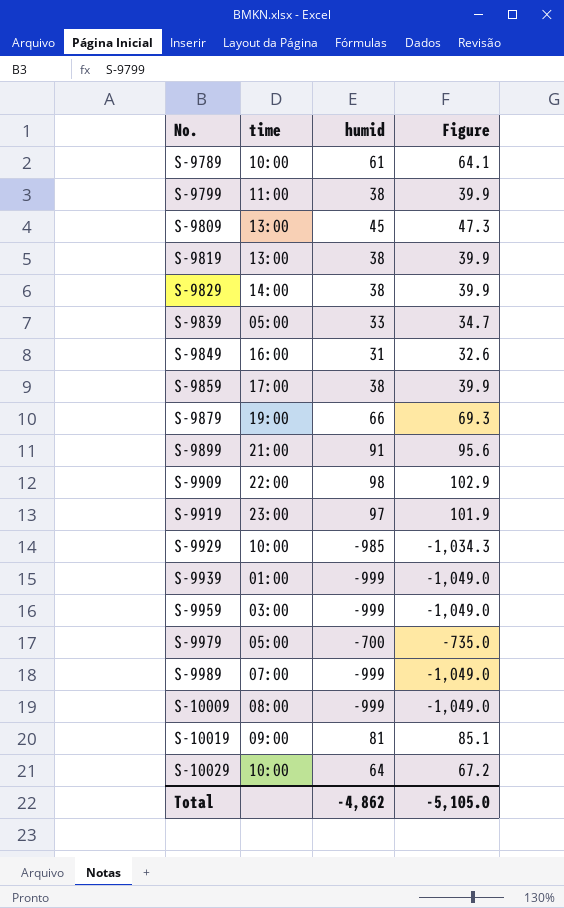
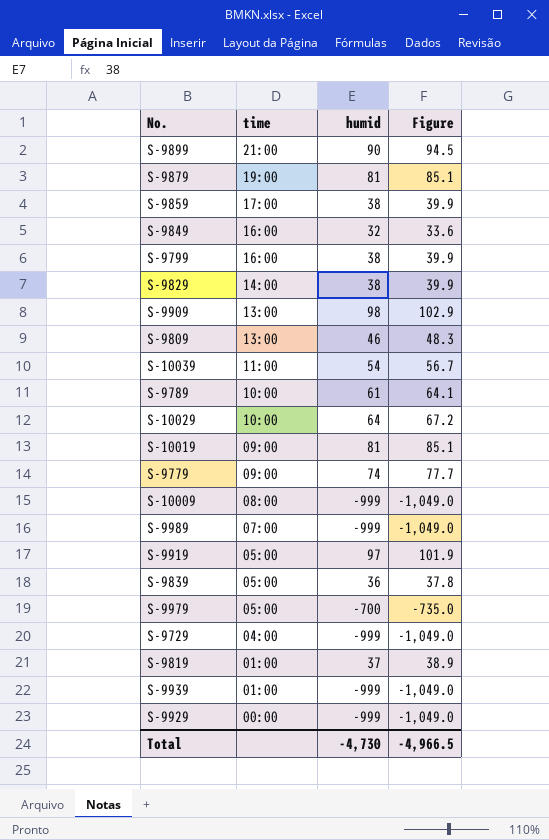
row order: No. ascending -> time descending
row S-9959: 03:00 | -999 | -1,049.0 -> none
S-9899 | humid: 91 -> 90
S-9899 | Figure: 95.6 -> 94.5
S-9879 | humid: 66 -> 81
S-9879 | Figure: 69.3 -> 85.1
S-9849 | humid: 31 -> 32
S-9849 | Figure: 32.6 -> 33.6
S-9799 | time: 11:00 -> 16:00
S-9909 | time: 22:00 -> 13:00
S-9809 | humid: 45 -> 46
S-9809 | Figure: 47.3 -> 48.3
row S-10039: none -> 11:00 | 54 | 56.7
row S-9779: none -> 09:00 | 74 | 77.7
S-9919 | time: 23:00 -> 05:00
S-9839 | humid: 33 -> 36
S-9839 | Figure: 34.7 -> 37.8
row S-9729: none -> 04:00 | -999 | -1,049.0
S-9819 | time: 13:00 -> 01:00
S-9819 | humid: 38 -> 37
S-9819 | Figure: 39.9 -> 38.9
S-9929 | time: 10:00 -> 00:00
S-9929 | humid: -985 -> -999
S-9929 | Figure: -1,034.3 -> -1,049.0
Total | humid: -4,862 -> -4,730
Total | Figure: -5,105.0 -> -4,966.5

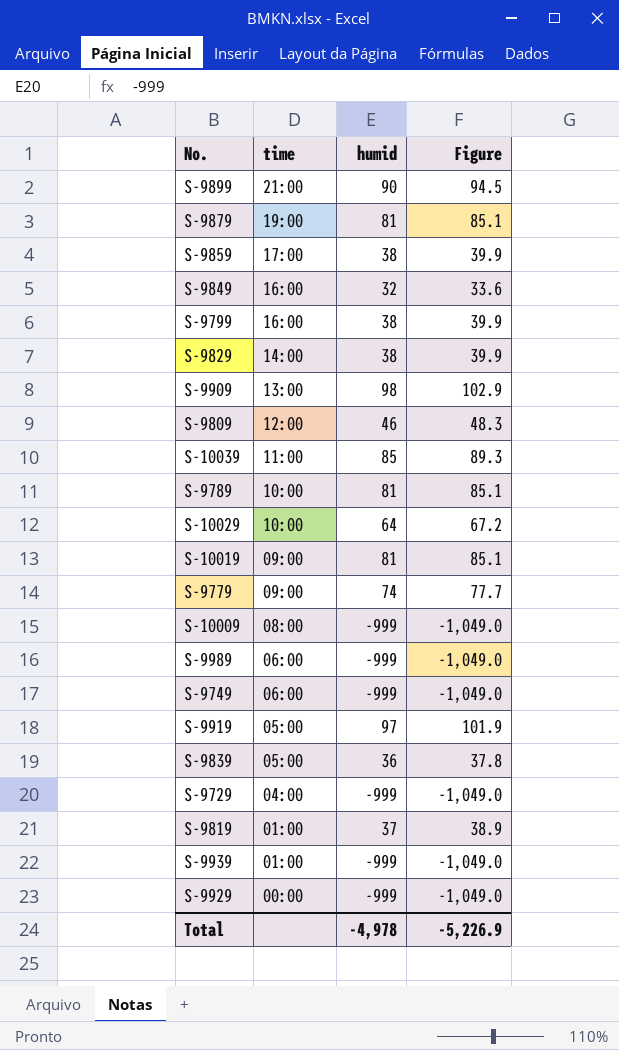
row S-9979: 05:00 | -700 | -735.0 -> none
S-9809 | time: 13:00 -> 12:00
S-10039 | humid: 54 -> 85
S-10039 | Figure: 56.7 -> 89.3
S-9789 | humid: 61 -> 81
S-9789 | Figure: 64.1 -> 85.1
S-9989 | time: 07:00 -> 06:00
row S-9749: none -> 06:00 | -999 | -1,049.0
Total | humid: -4,730 -> -4,978
Total | Figure: -4,966.5 -> -5,226.9

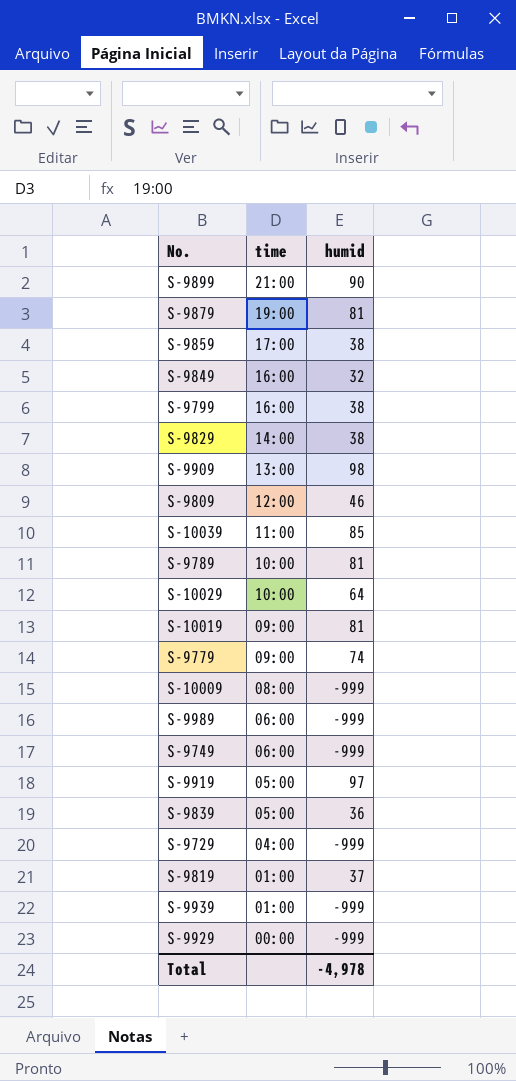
column Figure | formula: [humid] * 1.05 -> none

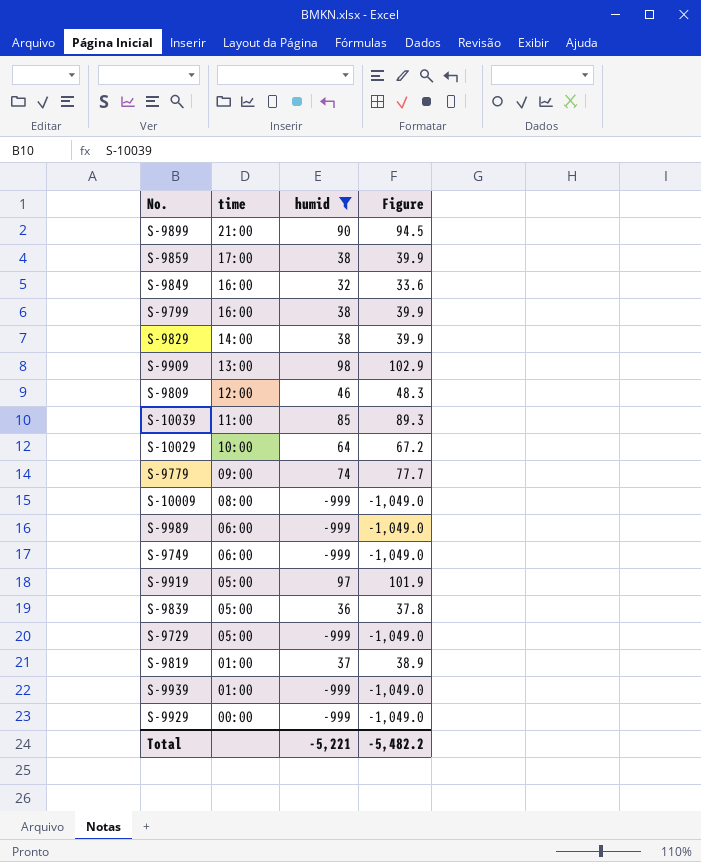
filter: none -> humid != 81
column Figure | formula: none -> [humid] * 1.05
S-9729 | time: 04:00 -> 05:00
Total | humid: -4,978 -> -5,221

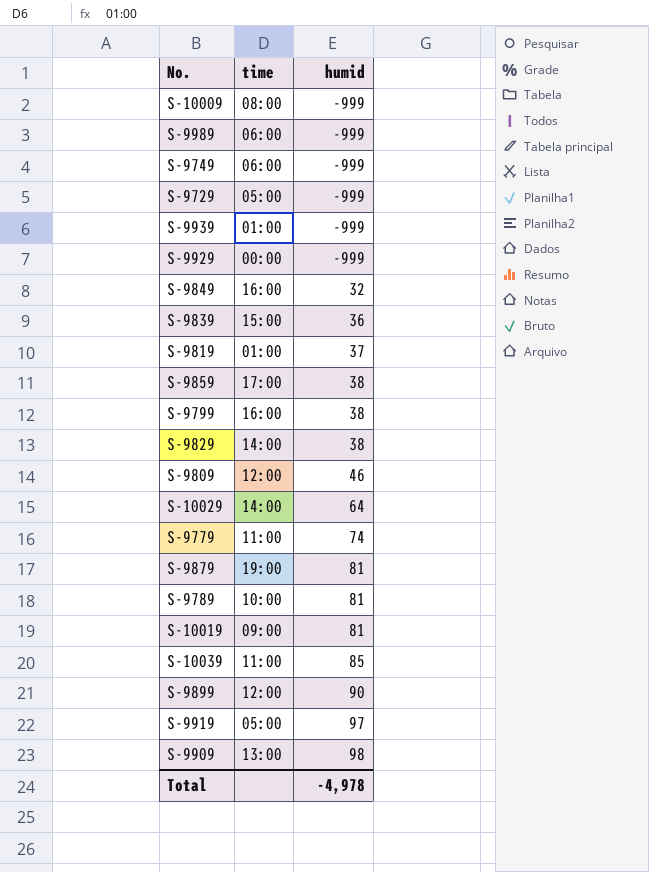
filter: humid != 81 -> none
row order: time descending -> humid ascending
column Figure | formula: [humid] * 1.05 -> none
S-9839 | time: 05:00 -> 15:00
S-10029 | time: 10:00 -> 14:00
S-9779 | time: 09:00 -> 11:00
S-9899 | time: 21:00 -> 12:00
Total | humid: -5,221 -> -4,978

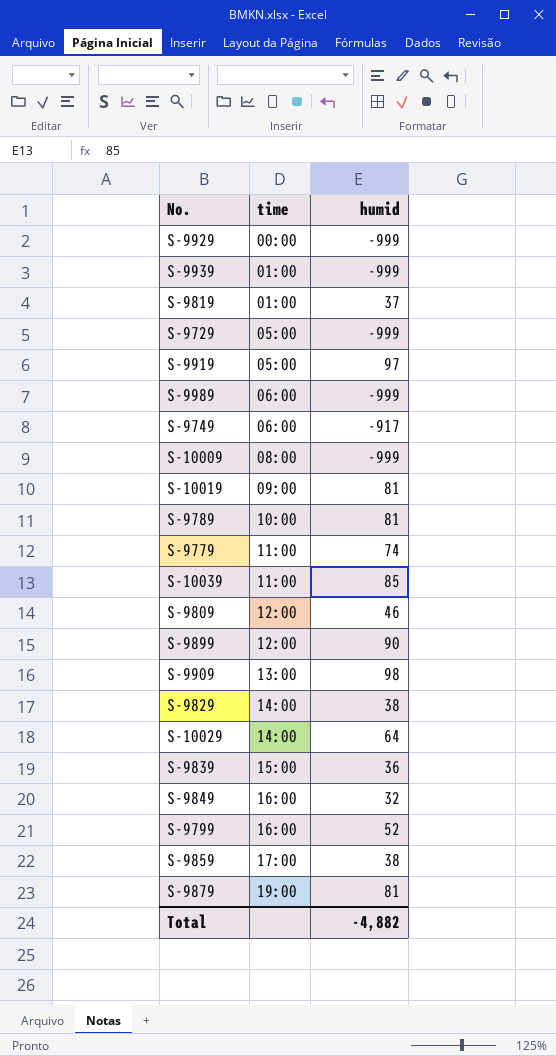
row order: humid ascending -> time ascending
S-9749 | humid: -999 -> -917
S-9799 | humid: 38 -> 52
Total | humid: -4,978 -> -4,882

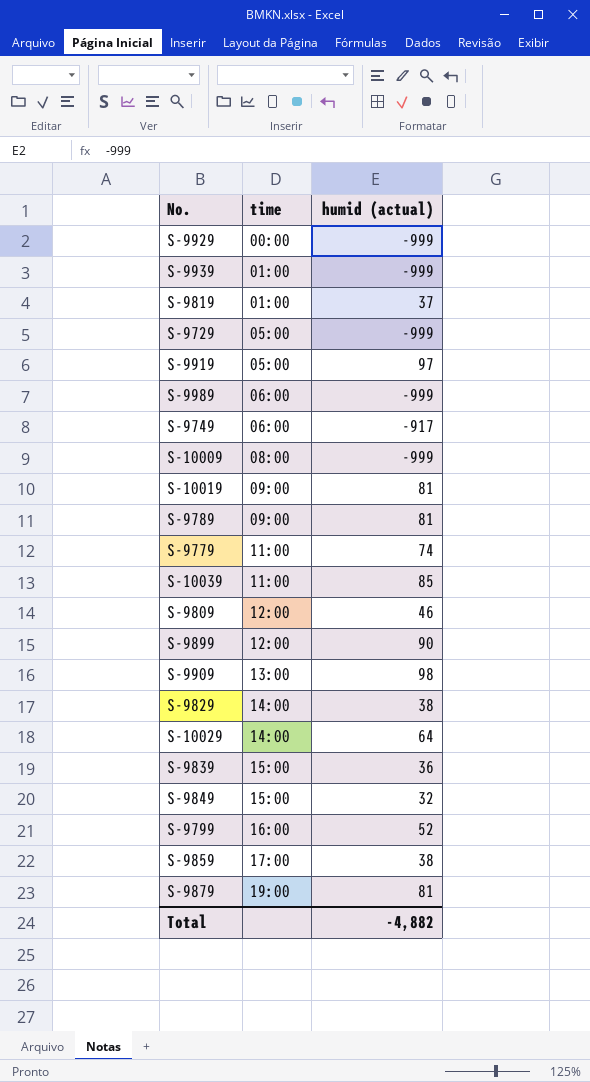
column name: humid -> humid (actual)
S-9789 | time: 10:00 -> 09:00
S-9849 | time: 16:00 -> 15:00

